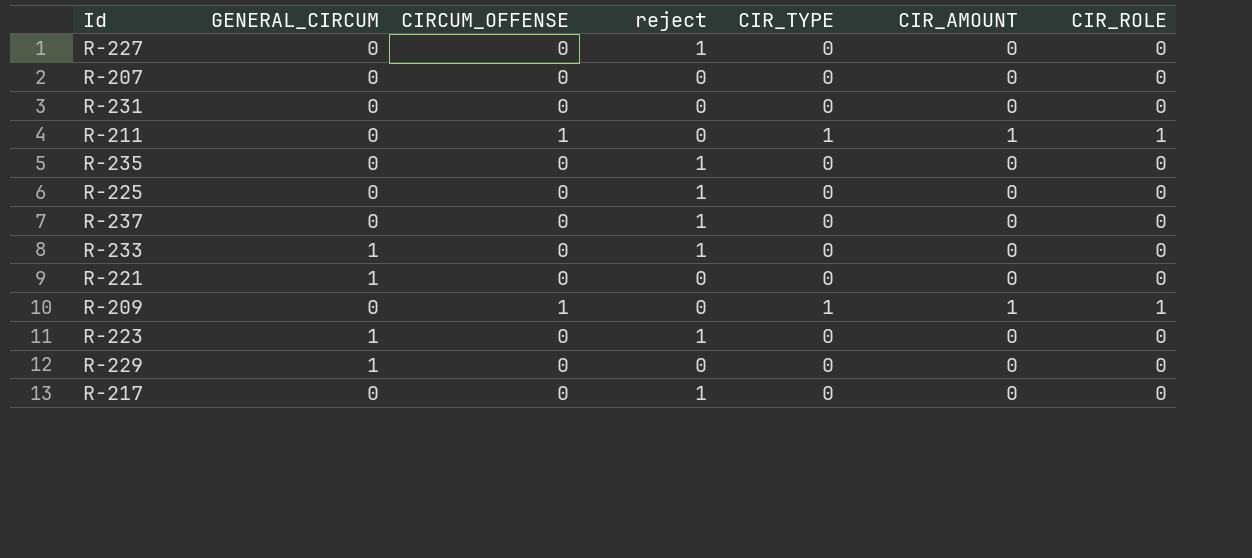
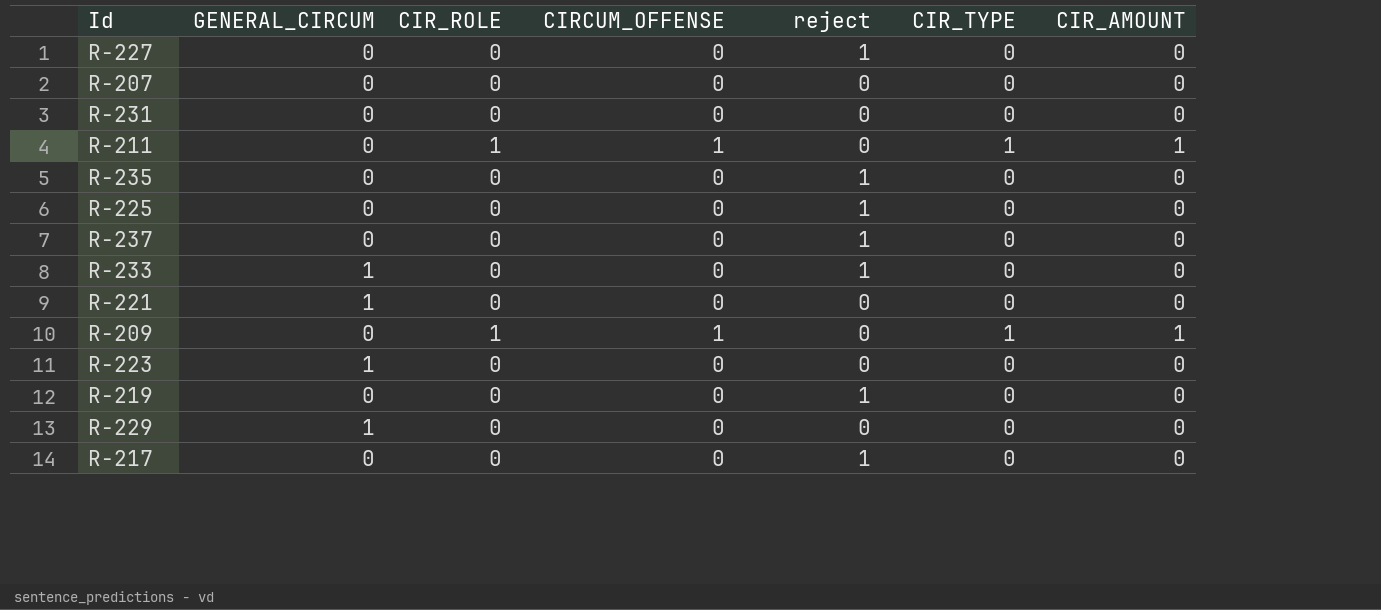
column CIR_ROLE | position: 7 -> 3
R-223 | reject: 1 -> 0
row R-219: none -> 0 | 0 | 0 | 1 | 0 | 0

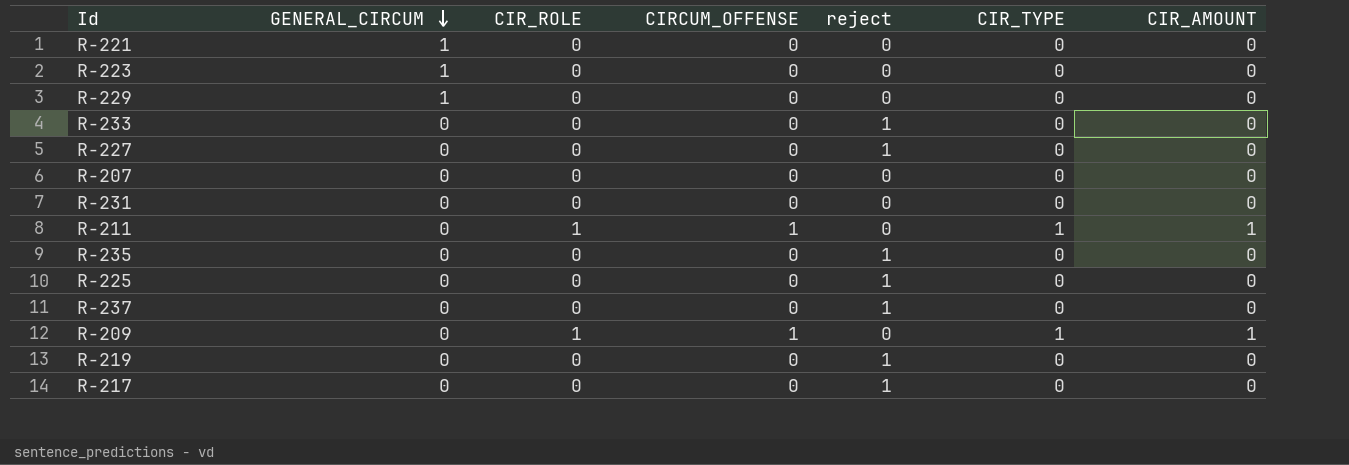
row order: none -> GENERAL_CIRCUM descending
R-233 | GENERAL_CIRCUM: 1 -> 0

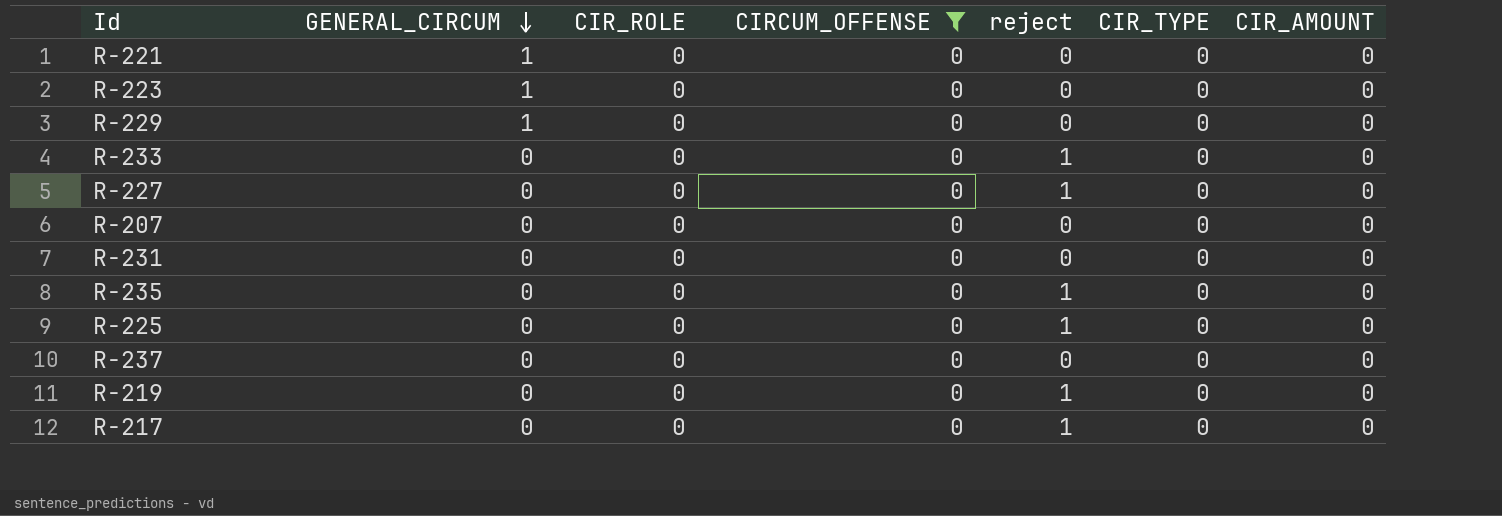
filter: none -> CIRCUM_OFFENSE = 0
R-237 | reject: 1 -> 0

